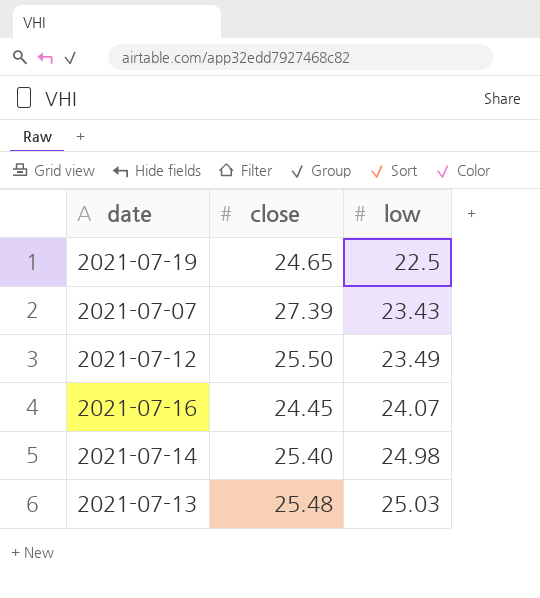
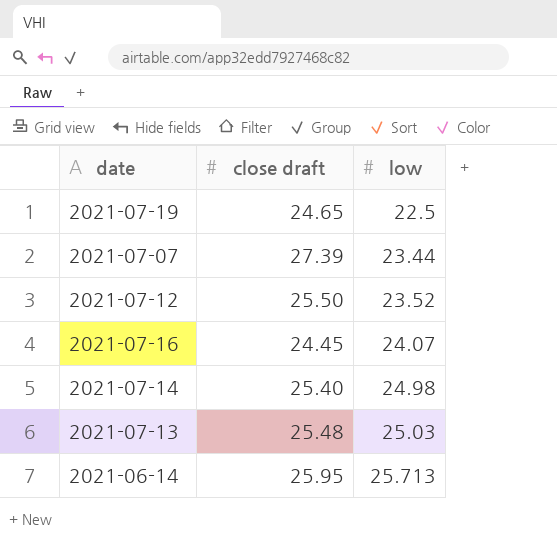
column name: close -> close draft
2021-07-07 | low: 23.43 -> 23.44
2021-07-12 | low: 23.49 -> 23.52
row 2021-06-14: none -> 25.95 | 25.713

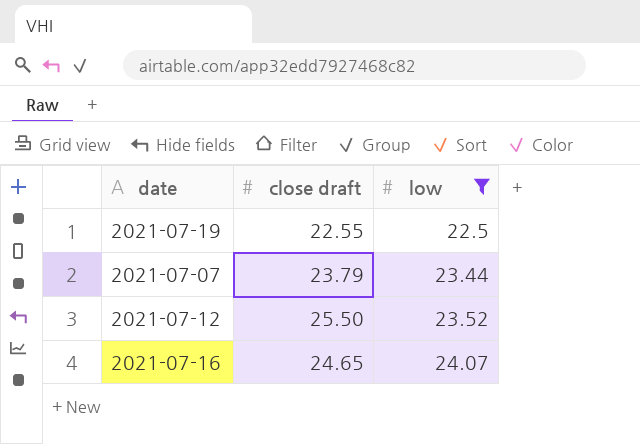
filter: none -> low <= 24.07
2021-07-19 | close draft: 24.65 -> 22.55
2021-07-07 | close draft: 27.39 -> 23.79
2021-07-16 | close draft: 24.45 -> 24.65

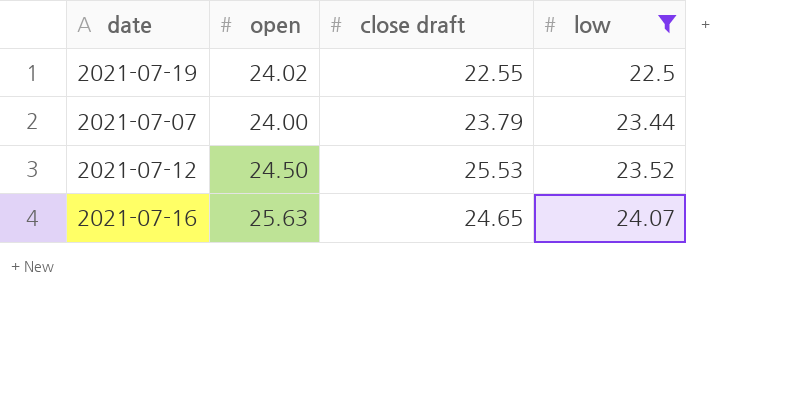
column open | position: none -> 2
2021-07-12 | close draft: 25.50 -> 25.53

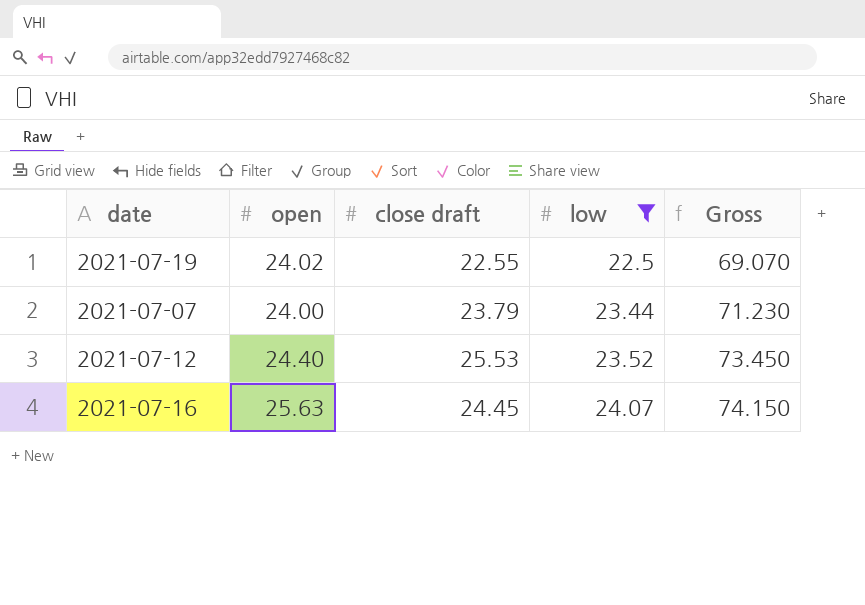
column Gross | formula: none -> [open] + [close draft] + [low]
2021-07-12 | open: 24.50 -> 24.40
2021-07-16 | close draft: 24.65 -> 24.45

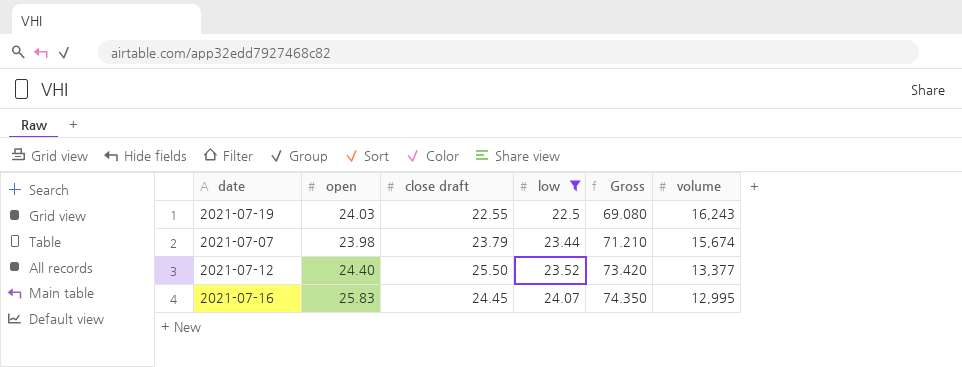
column volume | position: none -> 6
2021-07-19 | open: 24.02 -> 24.03
2021-07-19 | Gross: 69.070 -> 69.080
2021-07-07 | open: 24.00 -> 23.98
2021-07-07 | Gross: 71.230 -> 71.210
2021-07-12 | close draft: 25.53 -> 25.50
2021-07-12 | Gross: 73.450 -> 73.420
2021-07-16 | open: 25.63 -> 25.83
2021-07-16 | Gross: 74.150 -> 74.350

